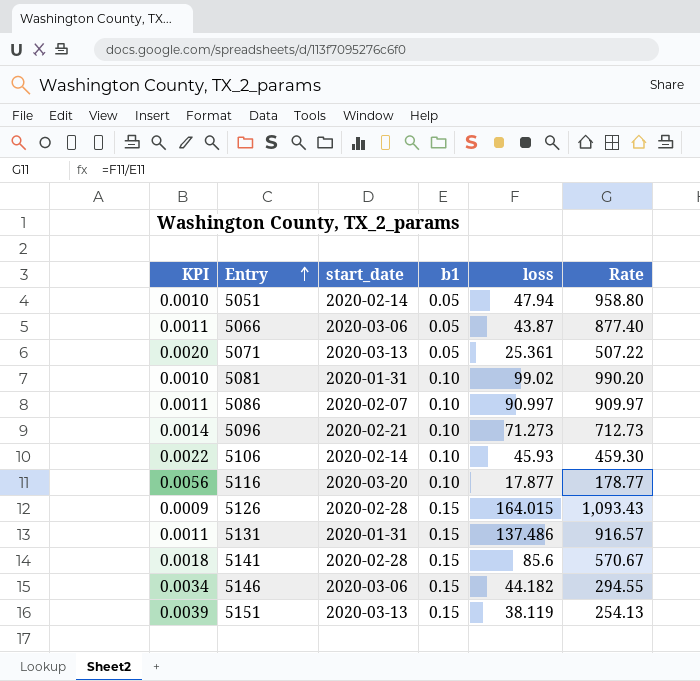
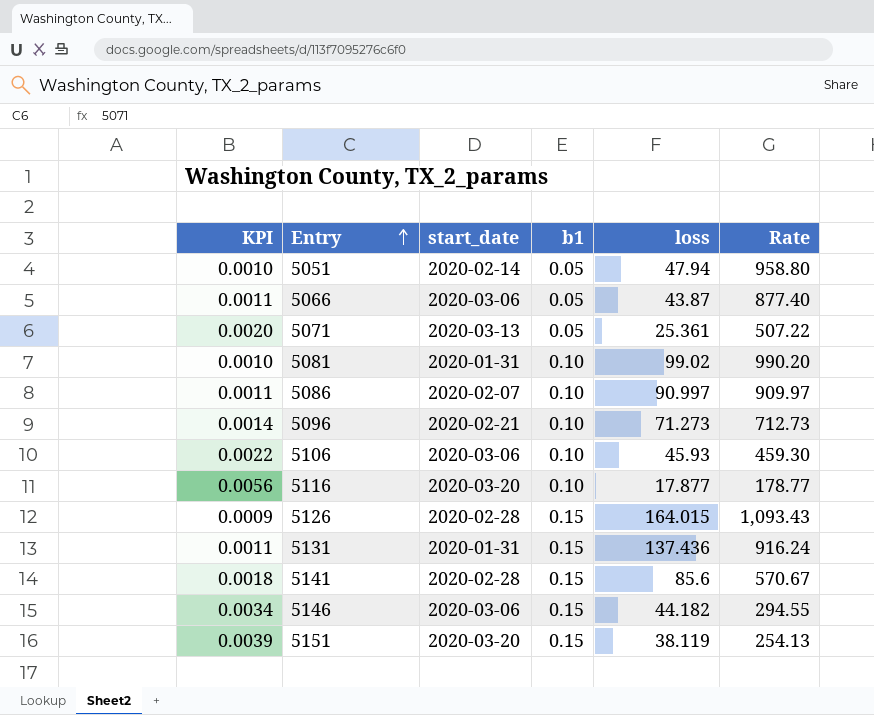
5106 | start_date: 2020-02-14 -> 2020-03-06
5131 | loss: 137.486 -> 137.436
5131 | Rate: 916.57 -> 916.24
5151 | start_date: 2020-03-13 -> 2020-03-20

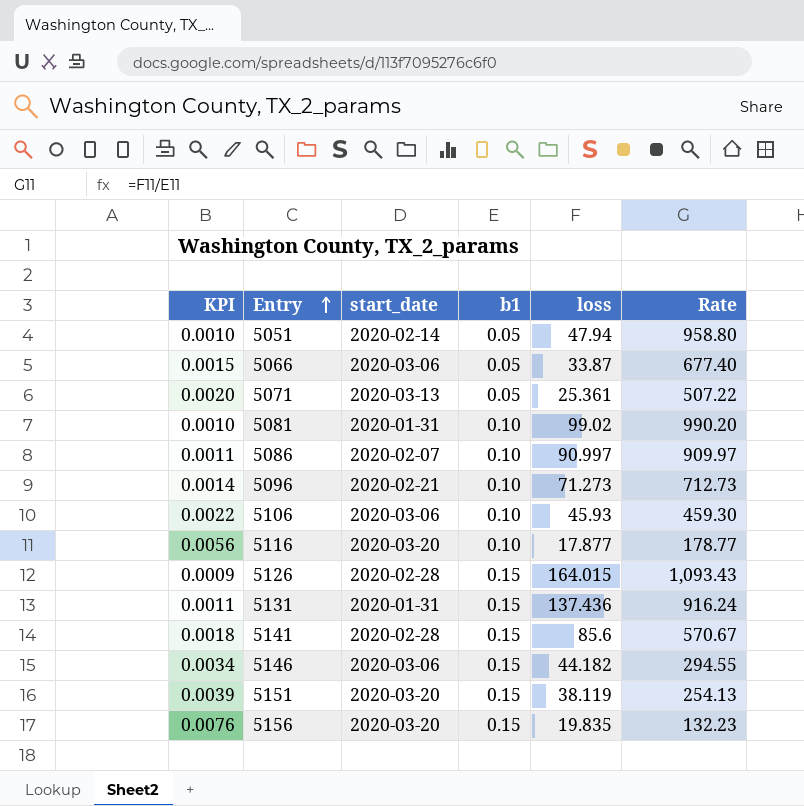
5066 | KPI: 0.0011 -> 0.0015
5066 | loss: 43.87 -> 33.87
5066 | Rate: 877.40 -> 677.40
row 5156: none -> 0.0076 | 2020-03-20 | 0.15 | 19.835 | 132.23

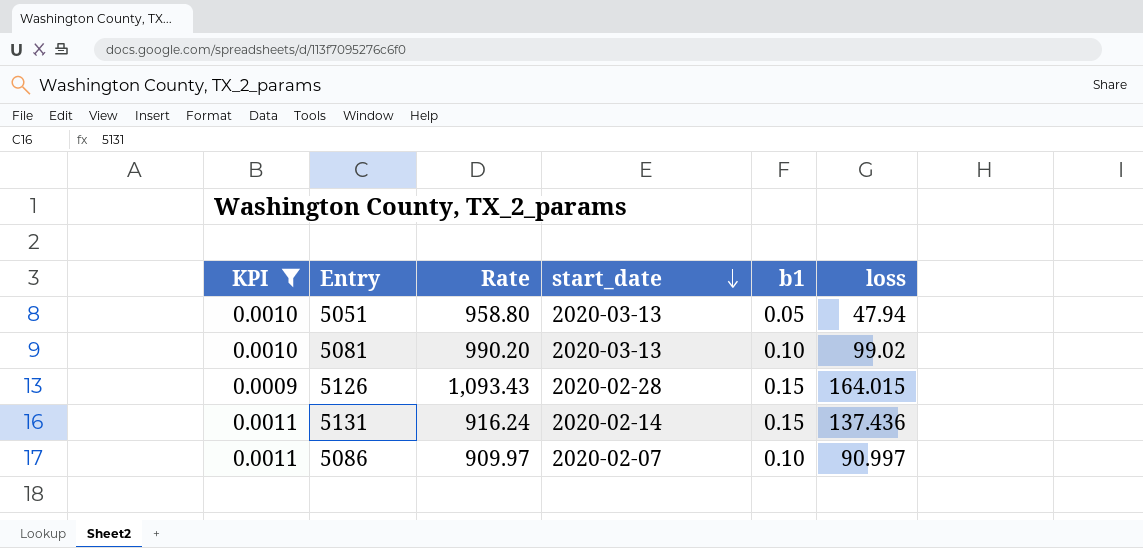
filter: none -> KPI <= 0.0011
row order: Entry ascending -> start_date descending
column Rate | position: 6 -> 3
5051 | start_date: 2020-02-14 -> 2020-03-13
5081 | start_date: 2020-01-31 -> 2020-03-13
5131 | start_date: 2020-01-31 -> 2020-02-14

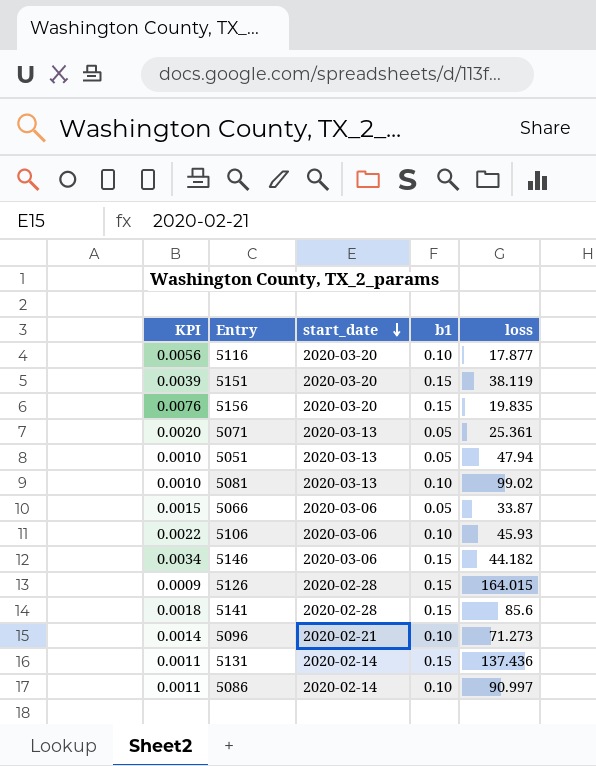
filter: KPI <= 0.0011 -> none
column Rate | formula: [loss] / [b1] -> none
5086 | start_date: 2020-02-07 -> 2020-02-14

